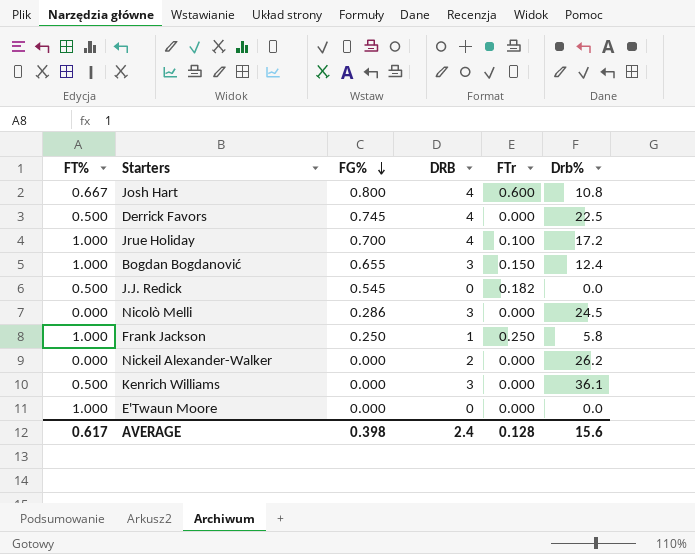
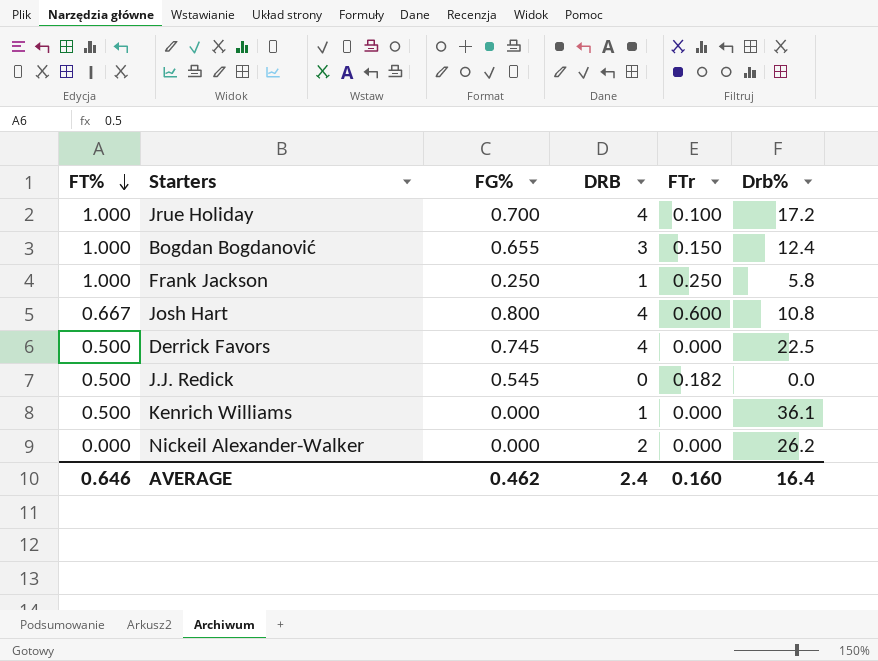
row order: FG% descending -> FT% descending
row Nicolò Melli: 0.000 | 0.286 | 3 | 0.000 | 24.5 -> none
row E'Twaun Moore: 1.000 | 0.000 | 0 | 0.000 | 0.0 -> none
Kenrich Williams | DRB: 3 -> 1
AVERAGE | FT%: 0.617 -> 0.646
AVERAGE | FG%: 0.398 -> 0.462
AVERAGE | FTr: 0.128 -> 0.160
AVERAGE | Drb%: 15.6 -> 16.4

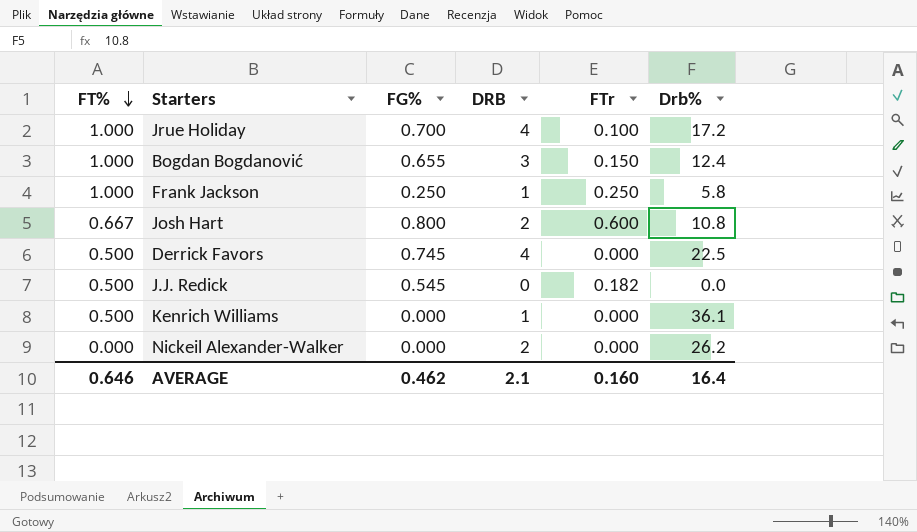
Josh Hart | DRB: 4 -> 2
AVERAGE | DRB: 2.4 -> 2.1

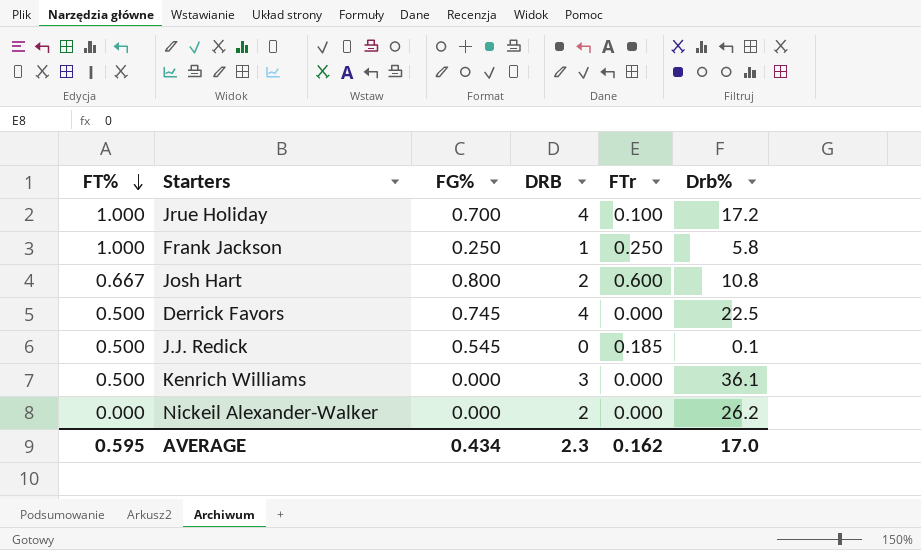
row Bogdan Bogdanović: 1.000 | 0.655 | 3 | 0.150 | 12.4 -> none
J.J. Redick | FTr: 0.182 -> 0.185
J.J. Redick | Drb%: 0.0 -> 0.1
Kenrich Williams | DRB: 1 -> 3
AVERAGE | FT%: 0.646 -> 0.595
AVERAGE | FG%: 0.462 -> 0.434
AVERAGE | DRB: 2.1 -> 2.3
AVERAGE | FTr: 0.160 -> 0.162
AVERAGE | Drb%: 16.4 -> 17.0

